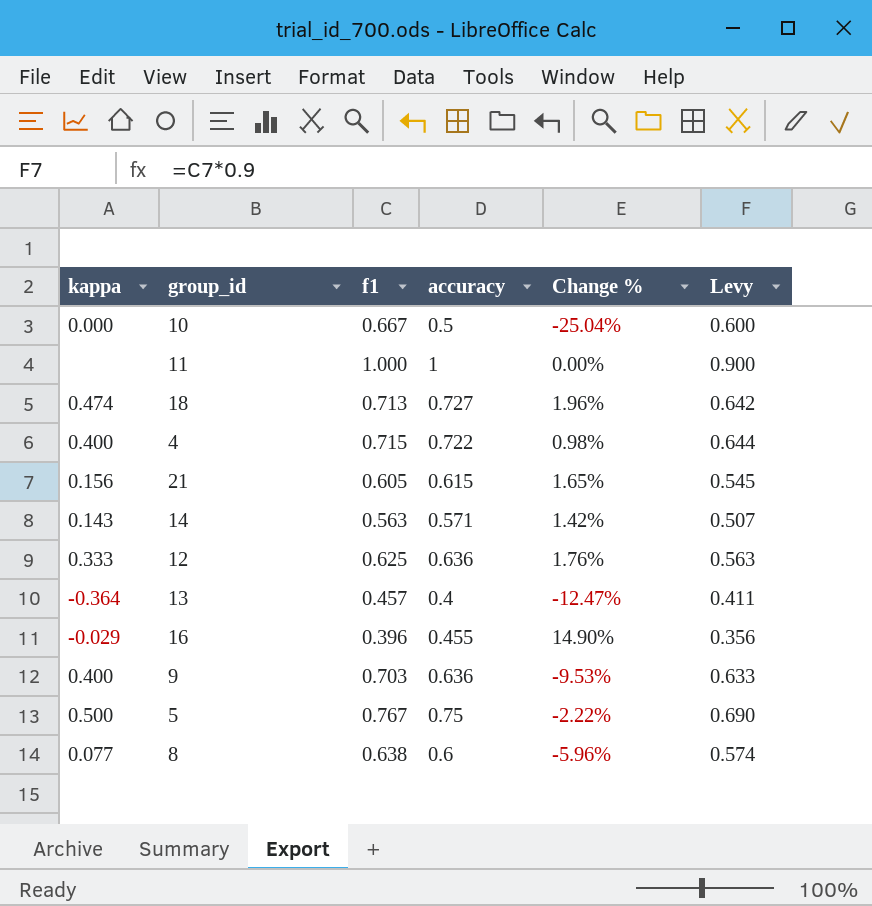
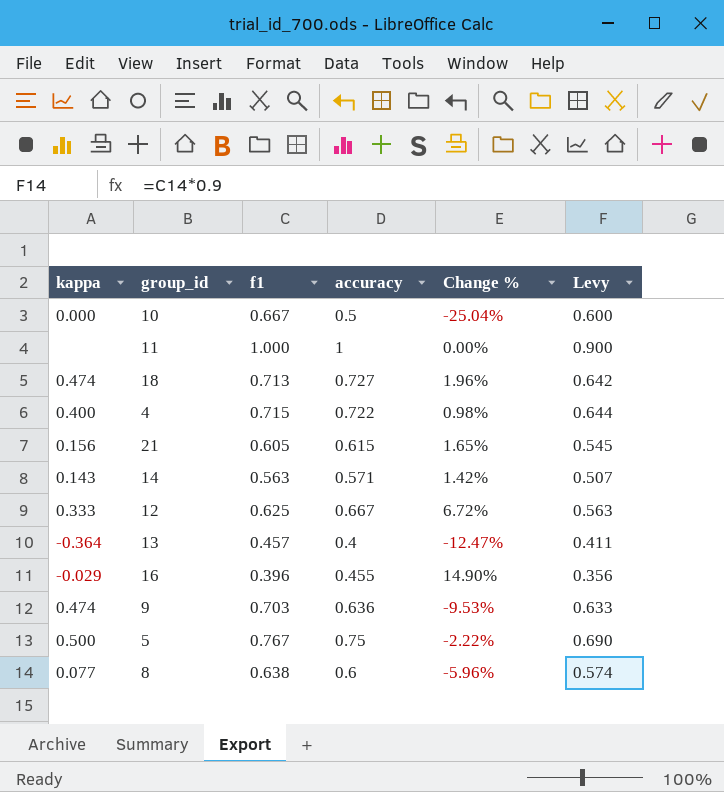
12 | accuracy: 0.636 -> 0.667
12 | Change %: 1.76% -> 6.72%
9 | kappa: 0.400 -> 0.474

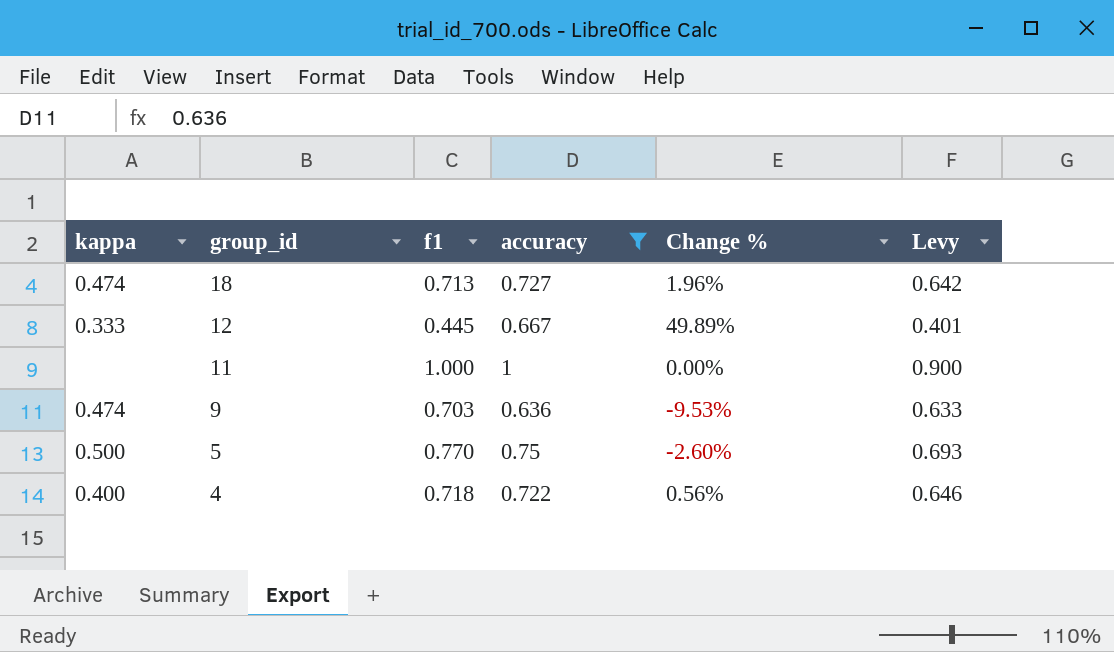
filter: none -> accuracy >= 0.636
row order: none -> group_id descending
12 | f1: 0.625 -> 0.445
12 | Change %: 6.72% -> 49.89%
12 | Levy: 0.563 -> 0.401
5 | f1: 0.767 -> 0.770
5 | Change %: -2.22% -> -2.60%
5 | Levy: 0.690 -> 0.693
4 | f1: 0.715 -> 0.718
4 | Change %: 0.98% -> 0.56%
4 | Levy: 0.644 -> 0.646

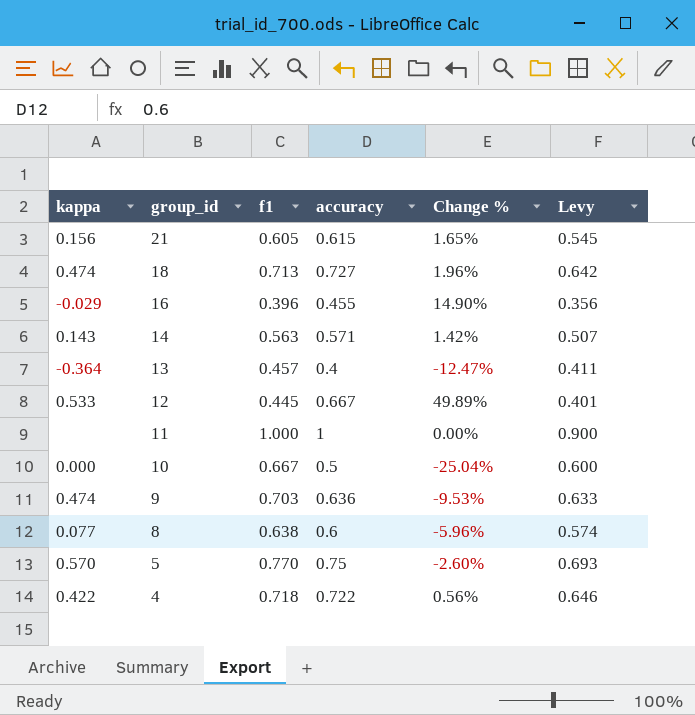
filter: accuracy >= 0.636 -> none
12 | kappa: 0.333 -> 0.533
5 | kappa: 0.500 -> 0.570
4 | kappa: 0.400 -> 0.422

